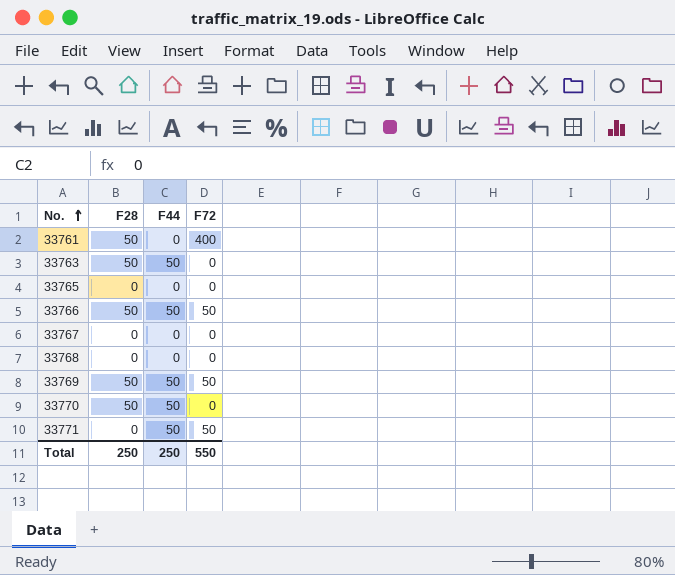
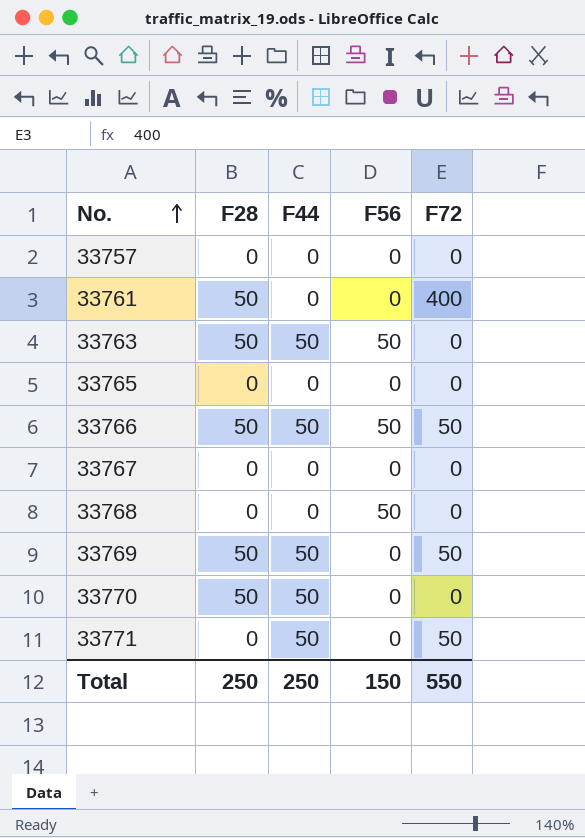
column F56 | position: none -> 4
row 33757: none -> 0 | 0 | 0 | 0

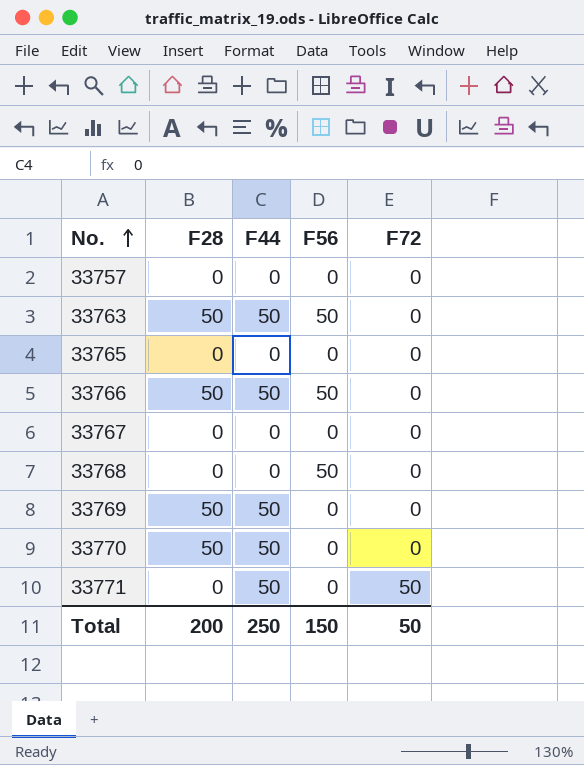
row 33761: 50 | 0 | 0 | 400 -> none
33766 | F72: 50 -> 0
33769 | F72: 50 -> 0
Total | F28: 250 -> 200
Total | F72: 550 -> 50

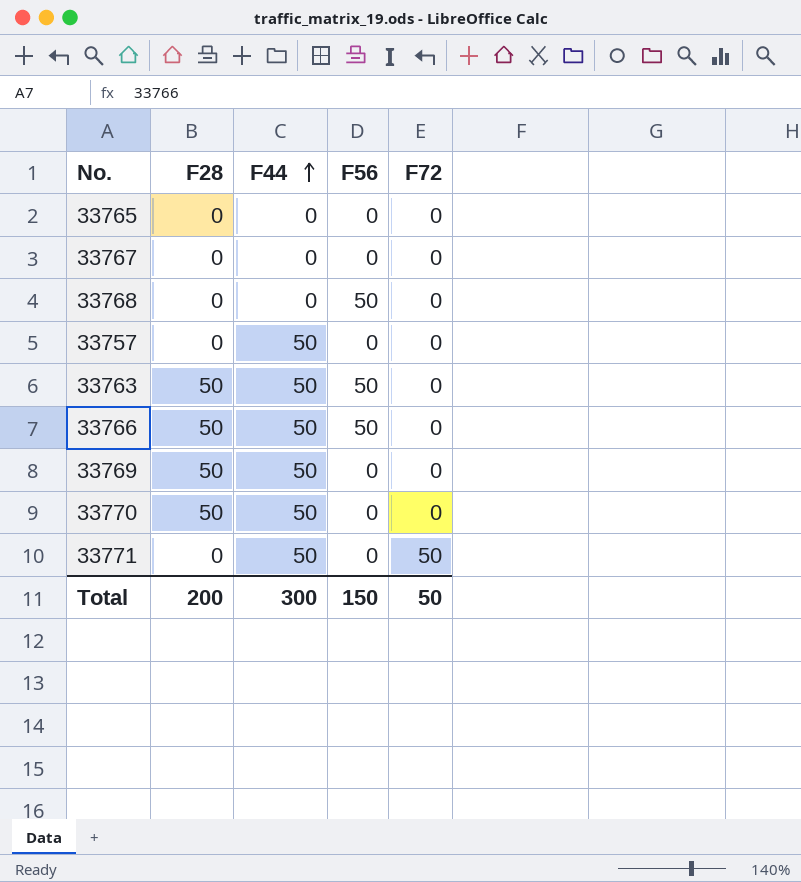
row order: No. ascending -> F44 ascending
33757 | F44: 0 -> 50
Total | F44: 250 -> 300

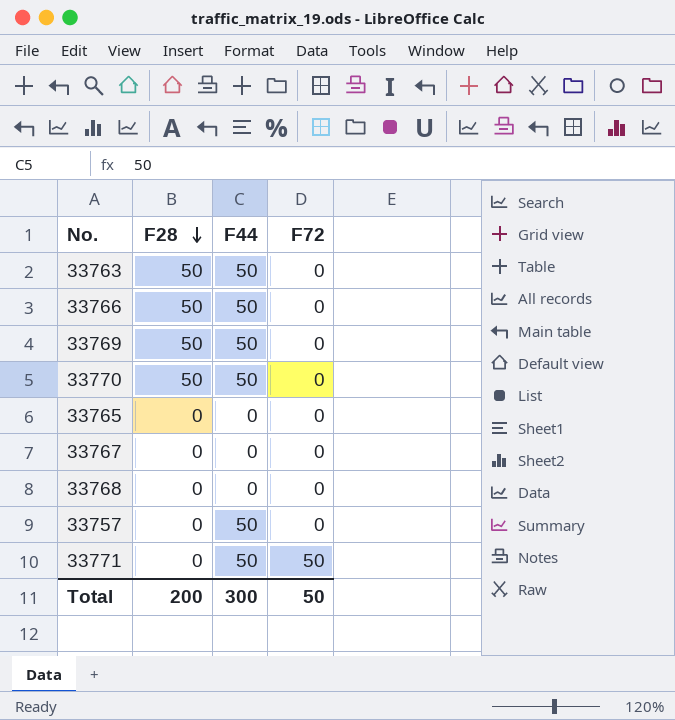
row order: F44 ascending -> F28 descending
column F56 | position: 4 -> none

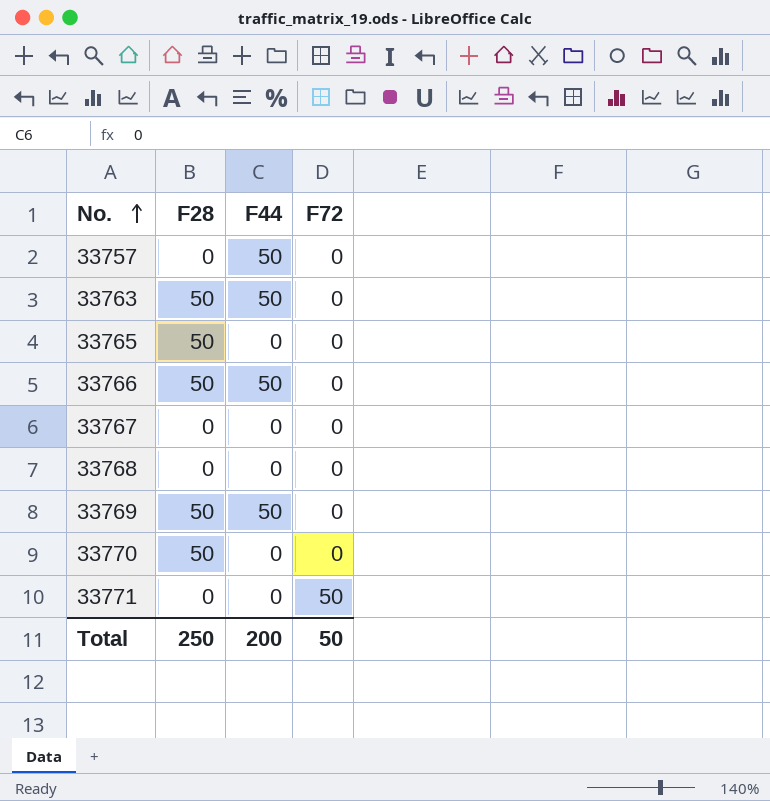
row order: F28 descending -> No. ascending
33765 | F28: 0 -> 50
33770 | F44: 50 -> 0
33771 | F44: 50 -> 0
Total | F28: 200 -> 250
Total | F44: 300 -> 200

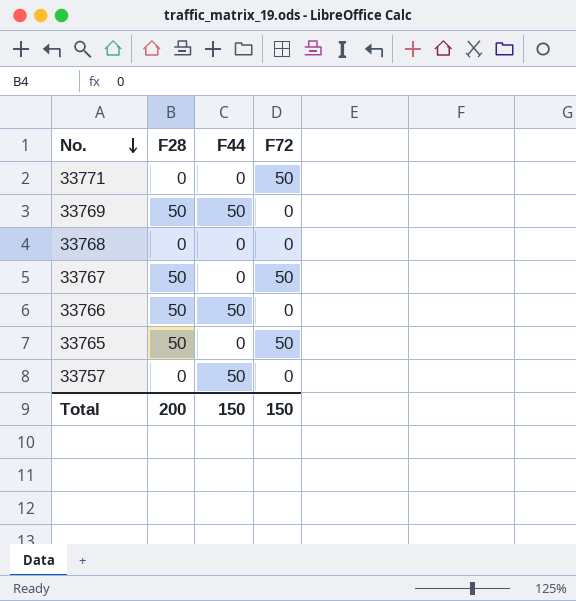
row order: No. ascending -> No. descending
row 33763: 50 | 50 | 0 -> none
row 33770: 50 | 0 | 0 -> none
33767 | F28: 0 -> 50
33767 | F72: 0 -> 50
33765 | F72: 0 -> 50
Total | F28: 250 -> 200
Total | F44: 200 -> 150
Total | F72: 50 -> 150

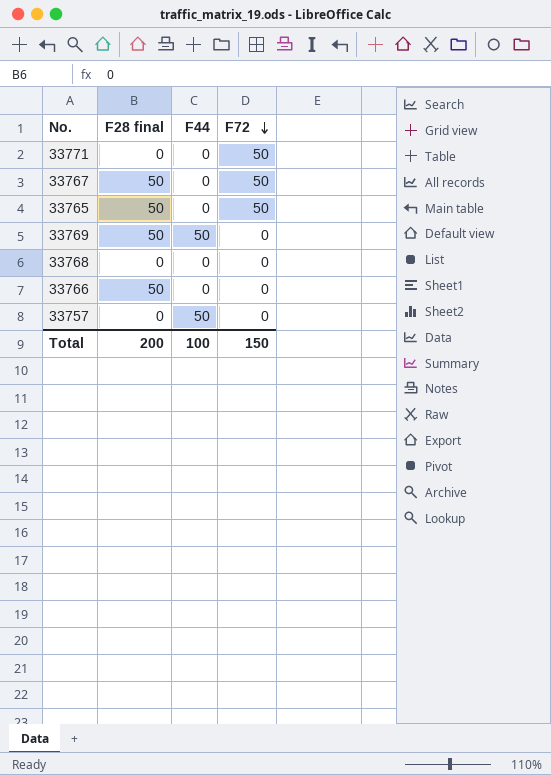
row order: No. descending -> F72 descending
column name: F28 -> F28 final
33766 | F44: 50 -> 0
Total | F44: 150 -> 100

